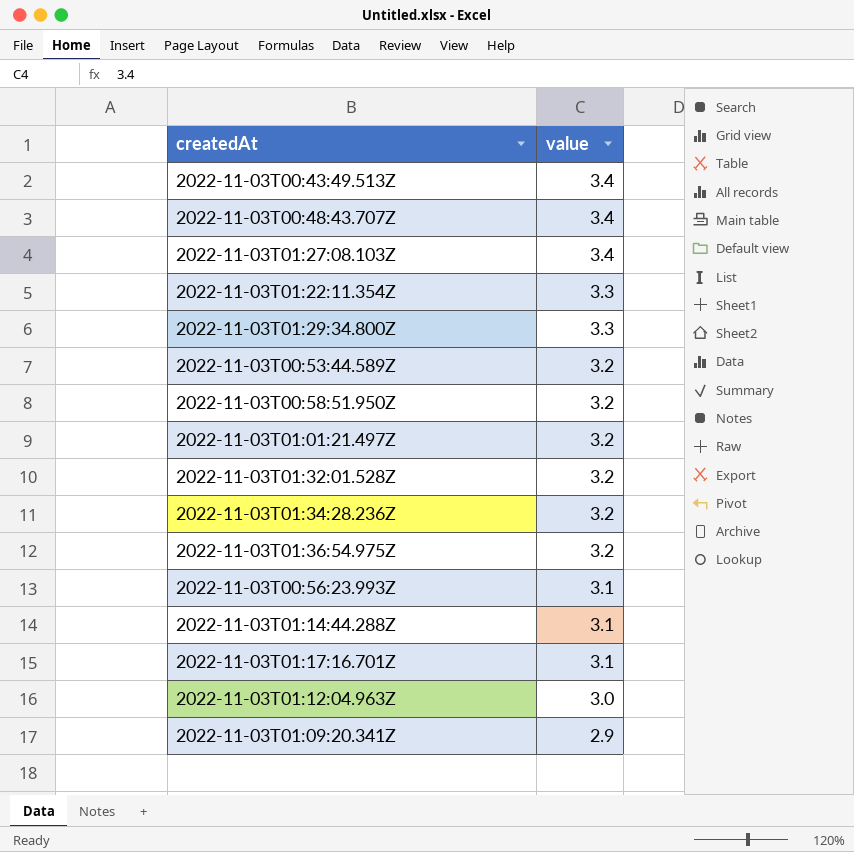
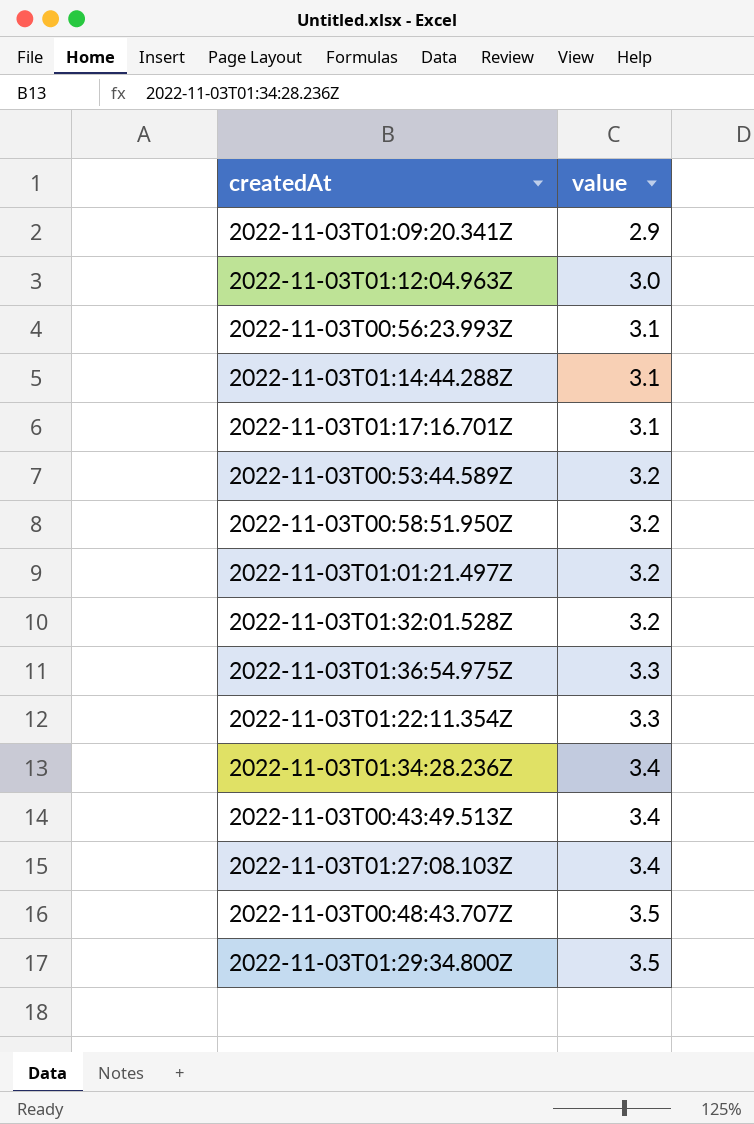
row order: value descending -> value ascending
2022-11-03T01:36:54.975Z | value: 3.2 -> 3.3
2022-11-03T01:34:28.236Z | value: 3.2 -> 3.4
2022-11-03T00:48:43.707Z | value: 3.4 -> 3.5
2022-11-03T01:29:34.800Z | value: 3.3 -> 3.5

